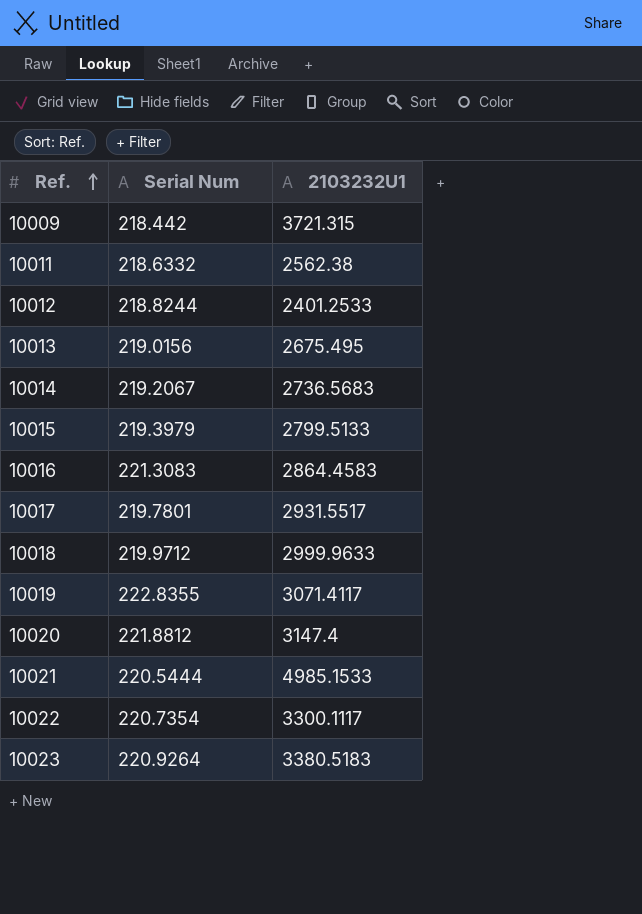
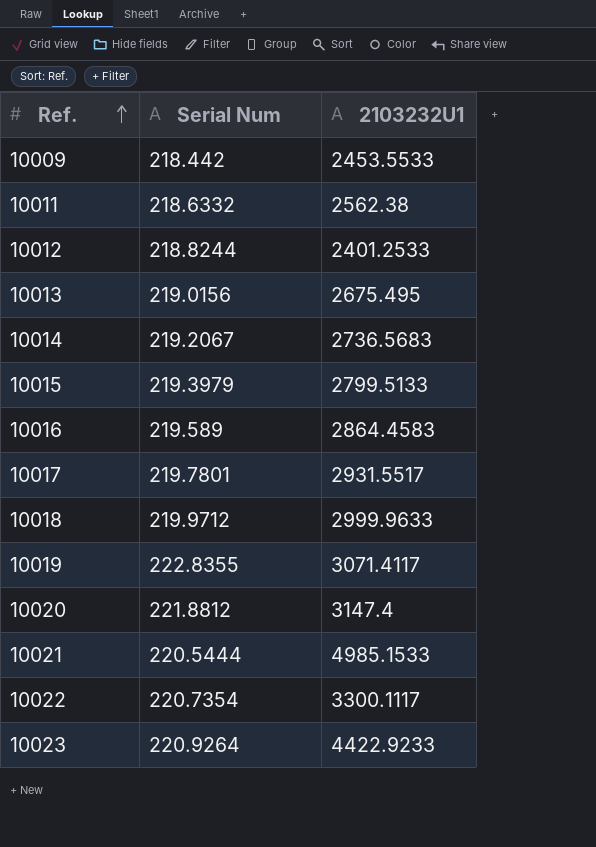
10009 | 2103232U1: 3721.315 -> 2453.5533
10016 | Serial Num: 221.3083 -> 219.589
10023 | 2103232U1: 3380.5183 -> 4422.9233

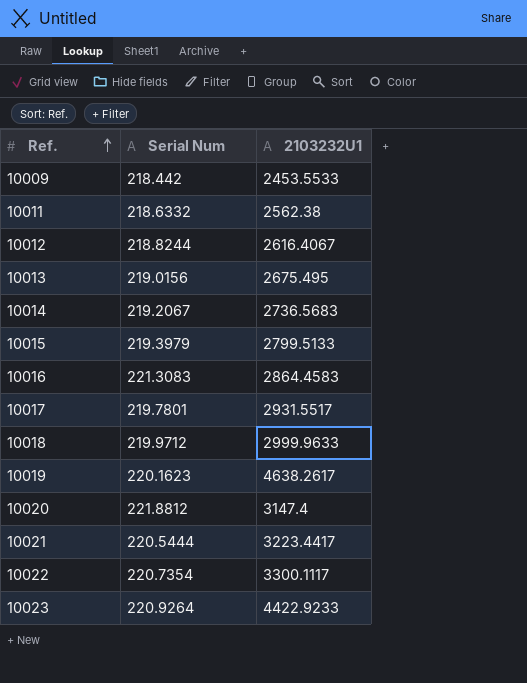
10012 | 2103232U1: 2401.2533 -> 2616.4067
10016 | Serial Num: 219.589 -> 221.3083
10019 | Serial Num: 222.8355 -> 220.1623
10019 | 2103232U1: 3071.4117 -> 4638.2617
10021 | 2103232U1: 4985.1533 -> 3223.4417

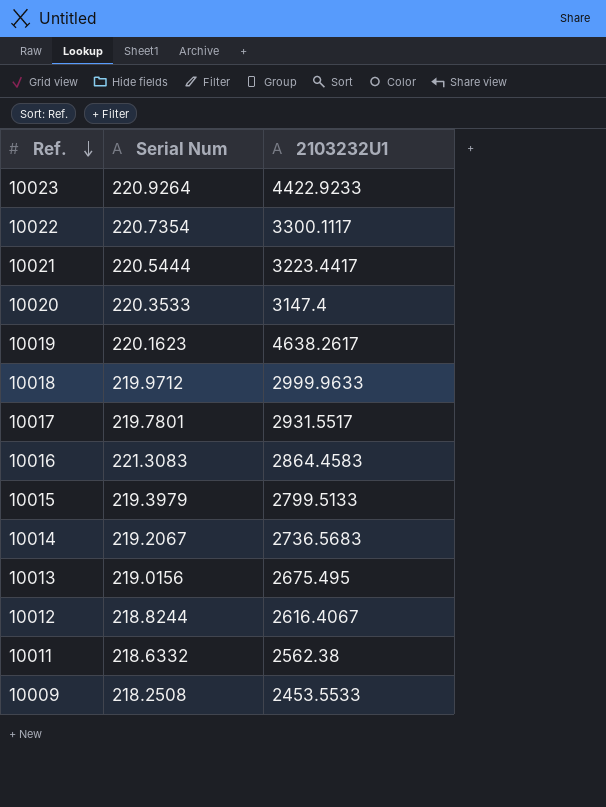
row order: Ref. ascending -> Ref. descending
10020 | Serial Num: 221.8812 -> 220.3533
10009 | Serial Num: 218.442 -> 218.2508

